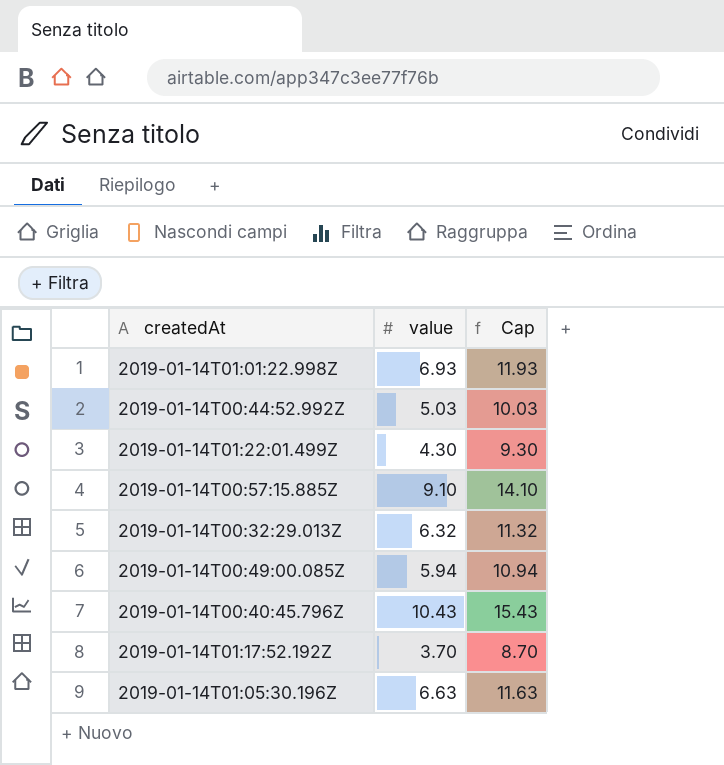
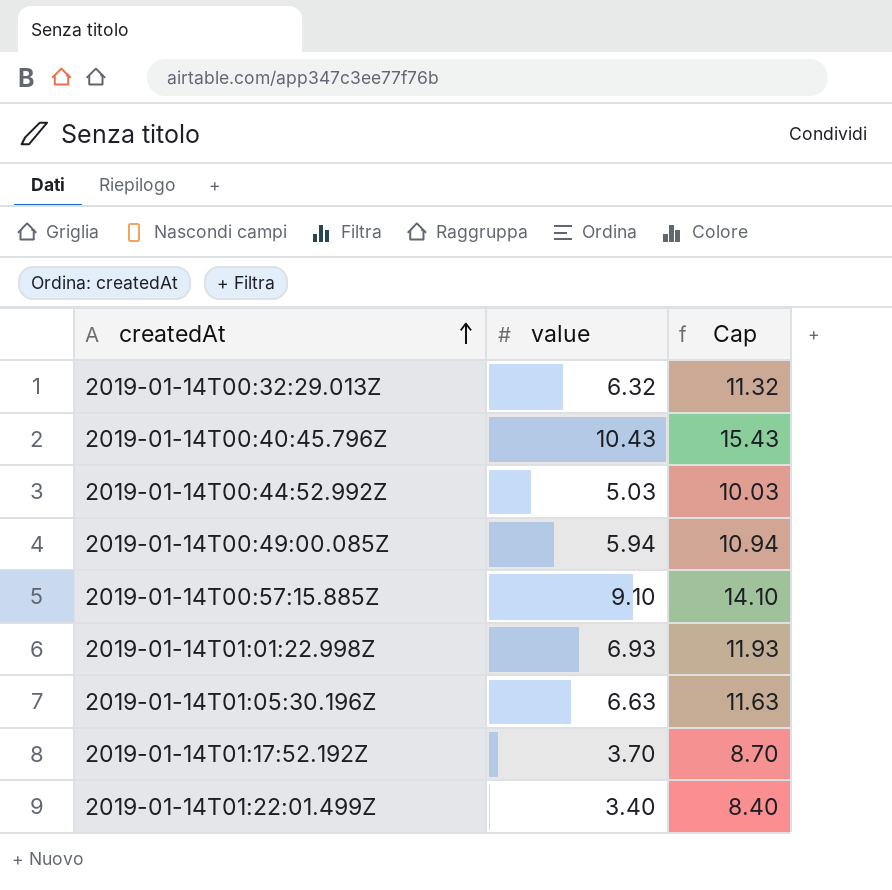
row order: none -> createdAt ascending
2019-01-14T01:22:01.499Z | value: 4.30 -> 3.40
2019-01-14T01:22:01.499Z | Cap: 9.30 -> 8.40

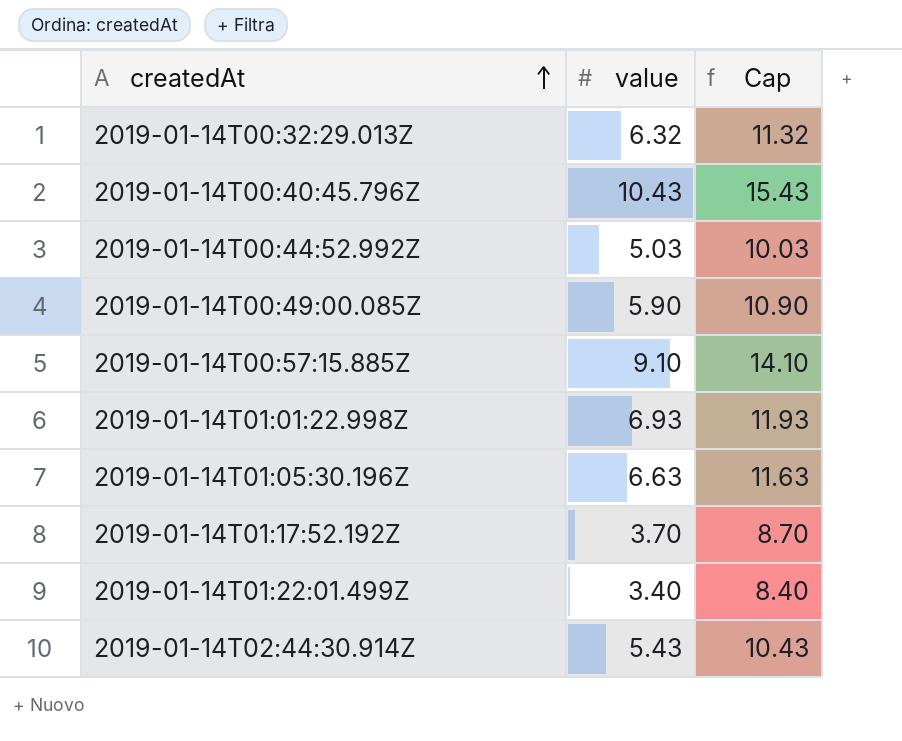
2019-01-14T00:49:00.085Z | value: 5.94 -> 5.90
2019-01-14T00:49:00.085Z | Cap: 10.94 -> 10.90
row 2019-01-14T02:44:30.914Z: none -> 5.43 | 10.43

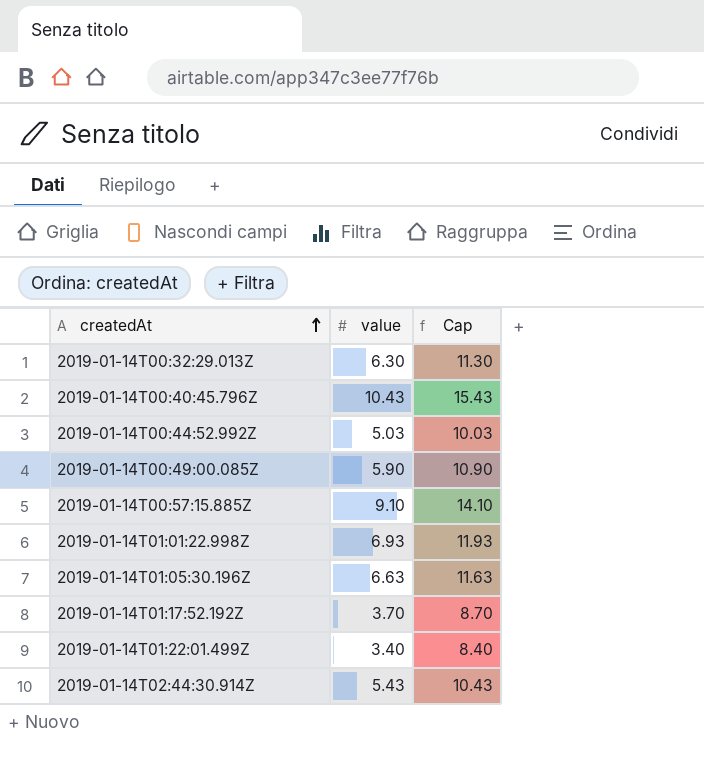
2019-01-14T00:32:29.013Z | value: 6.32 -> 6.30
2019-01-14T00:32:29.013Z | Cap: 11.32 -> 11.30

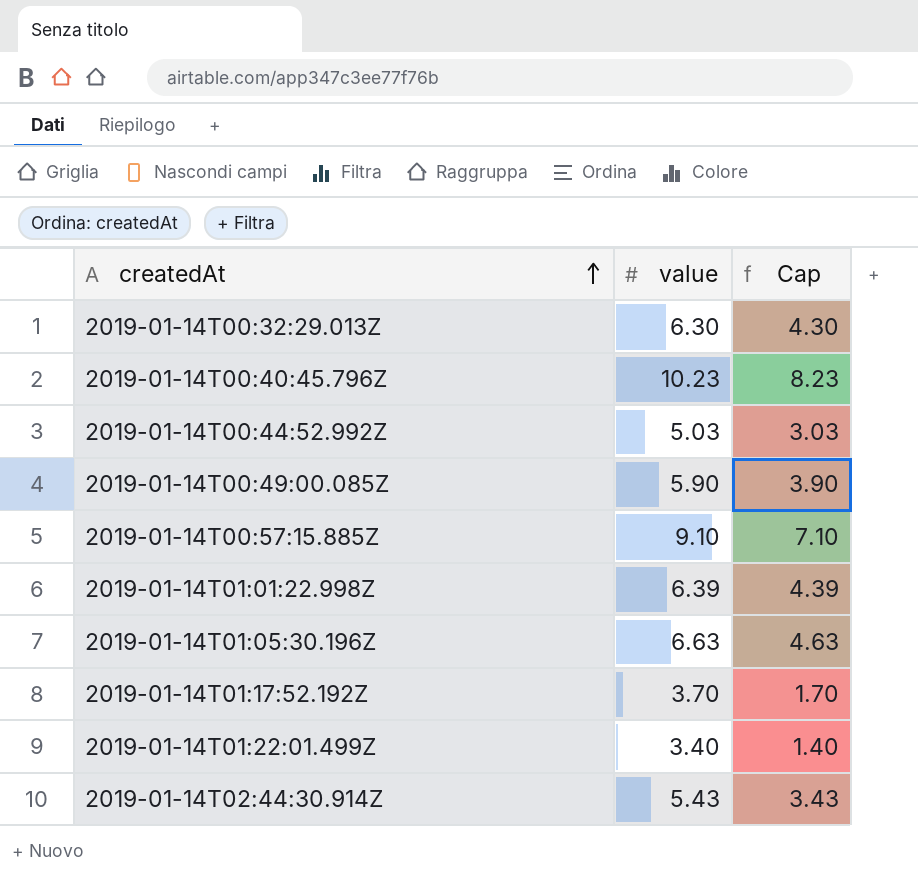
column Cap | formula: [value] + 5 -> [value] - 2
2019-01-14T00:40:45.796Z | value: 10.43 -> 10.23
2019-01-14T01:01:22.998Z | value: 6.93 -> 6.39

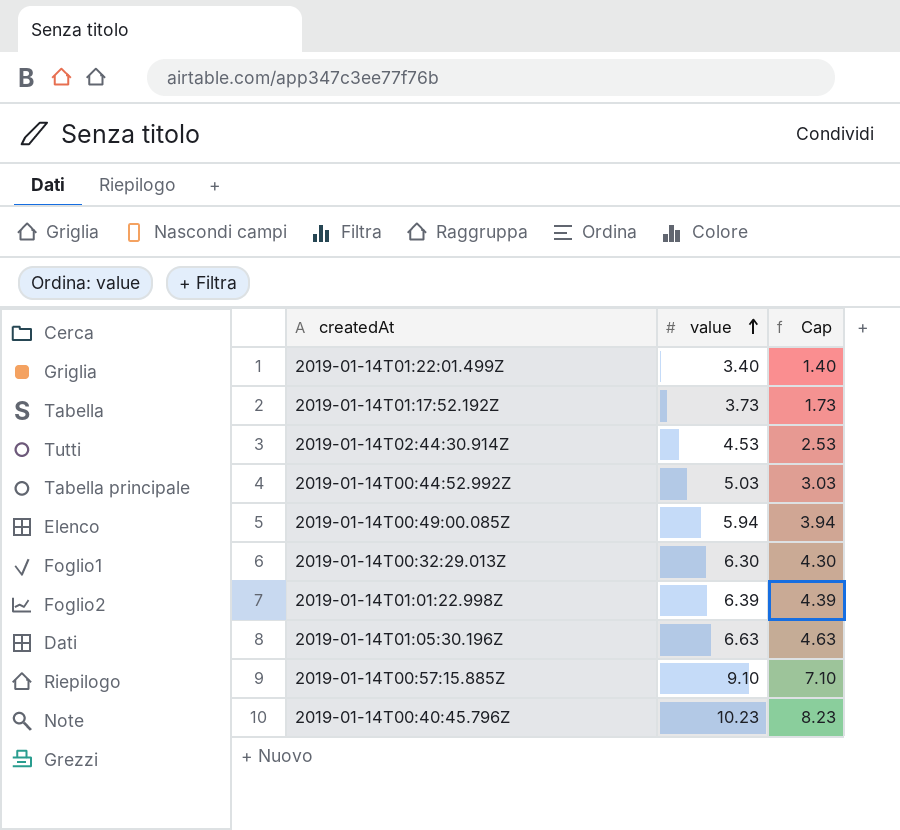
row order: createdAt ascending -> value ascending
2019-01-14T01:17:52.192Z | value: 3.70 -> 3.73
2019-01-14T01:17:52.192Z | Cap: 1.70 -> 1.73
2019-01-14T02:44:30.914Z | value: 5.43 -> 4.53
2019-01-14T02:44:30.914Z | Cap: 3.43 -> 2.53
2019-01-14T00:49:00.085Z | value: 5.90 -> 5.94
2019-01-14T00:49:00.085Z | Cap: 3.90 -> 3.94

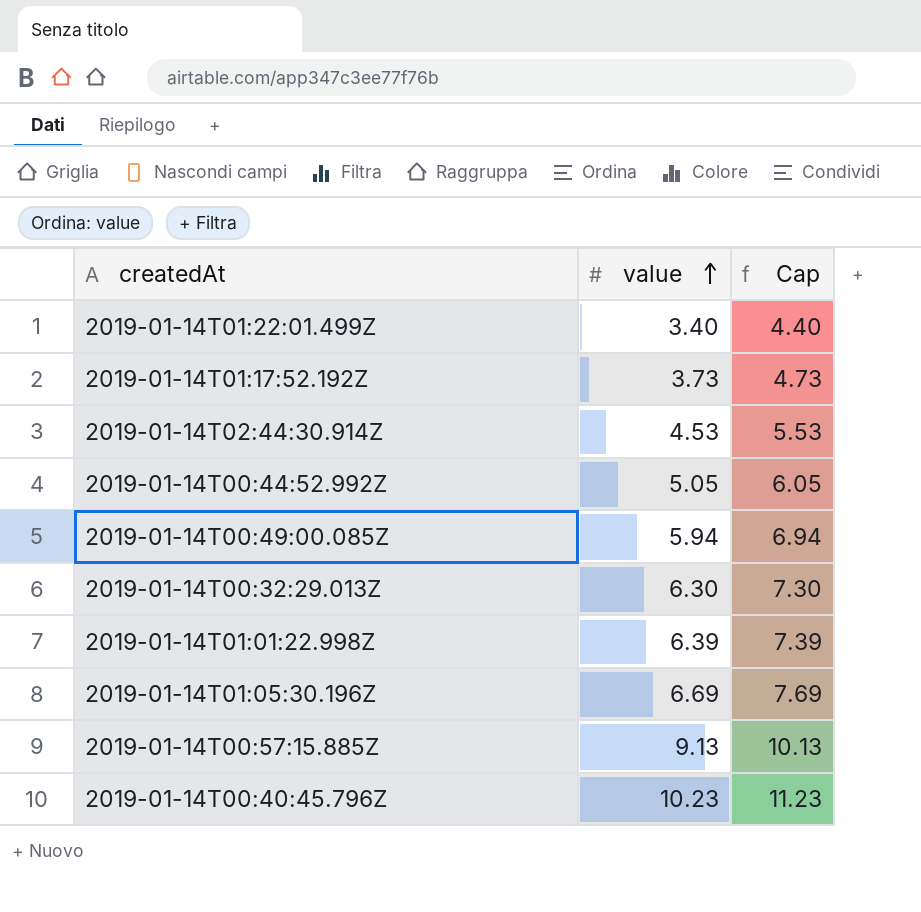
column Cap | formula: [value] - 2 -> [value] + 1
2019-01-14T00:44:52.992Z | value: 5.03 -> 5.05
2019-01-14T01:05:30.196Z | value: 6.63 -> 6.69
2019-01-14T00:57:15.885Z | value: 9.10 -> 9.13

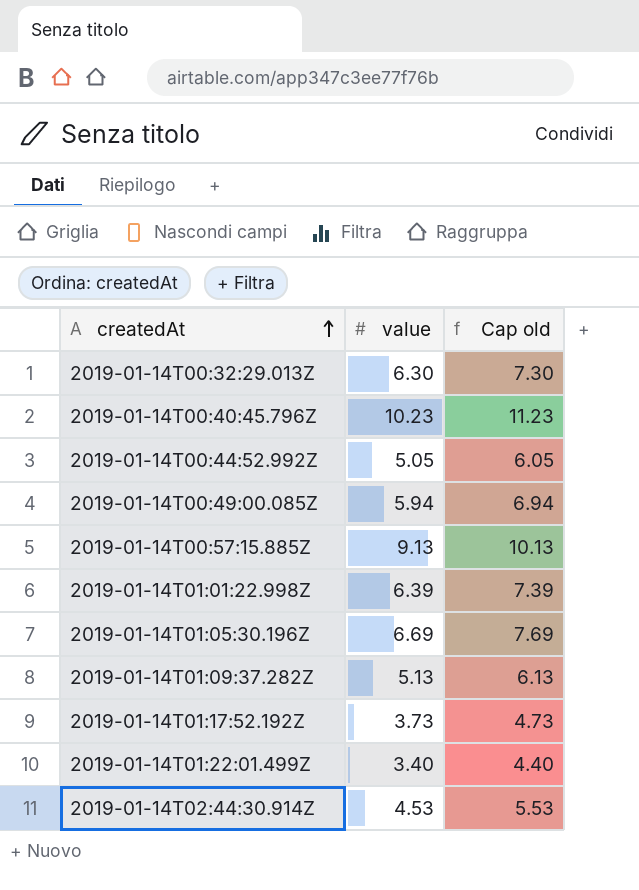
row order: value ascending -> createdAt ascending
column name: Cap -> Cap old
row 2019-01-14T01:09:37.282Z: none -> 5.13 | 6.13

